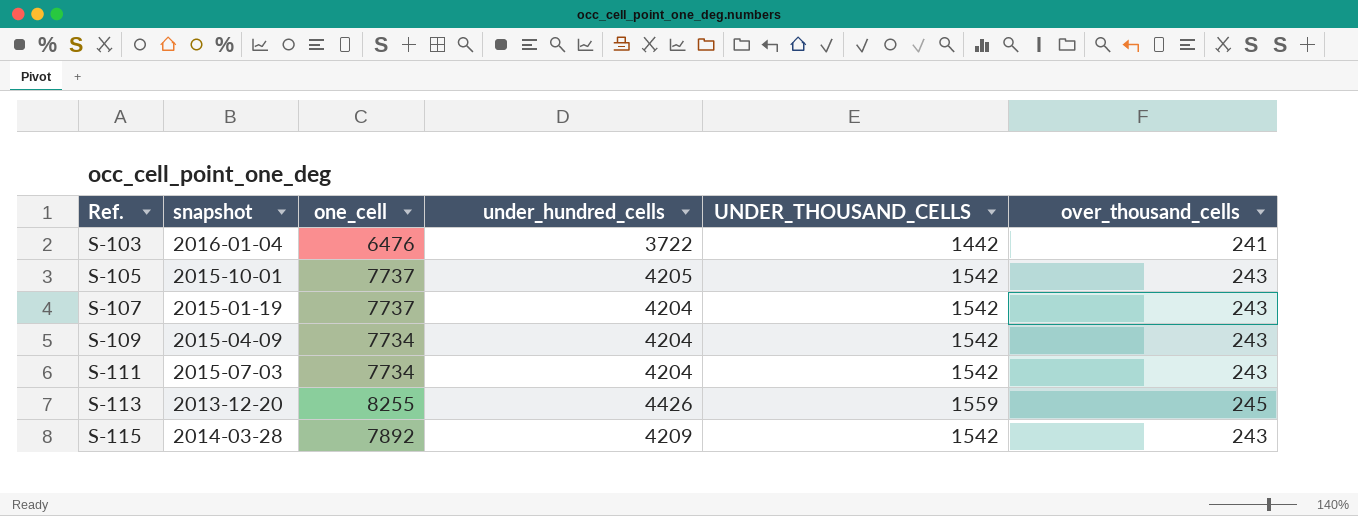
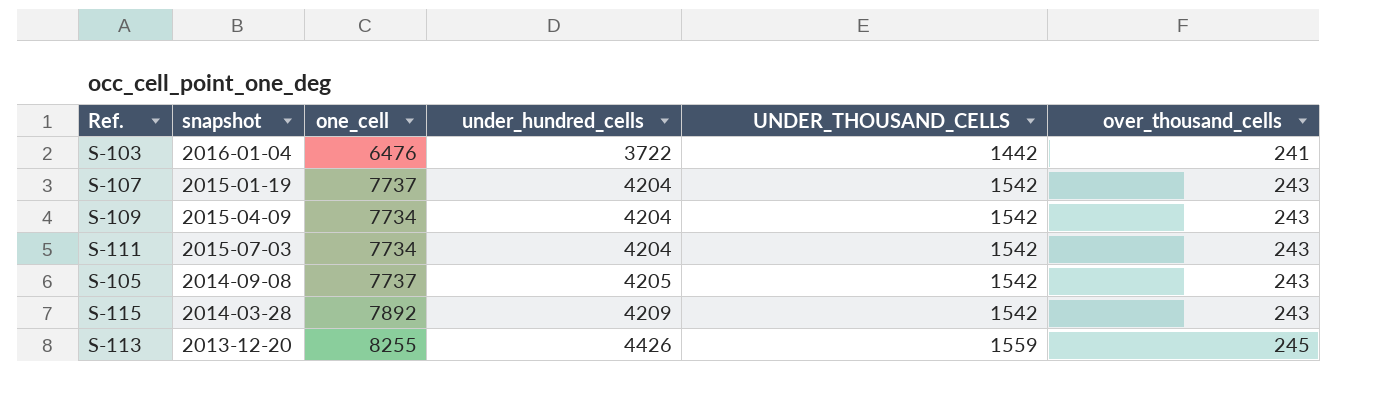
row order: Ref. ascending -> under_hundred_cells ascending
S-105 | snapshot: 2015-10-01 -> 2014-09-08

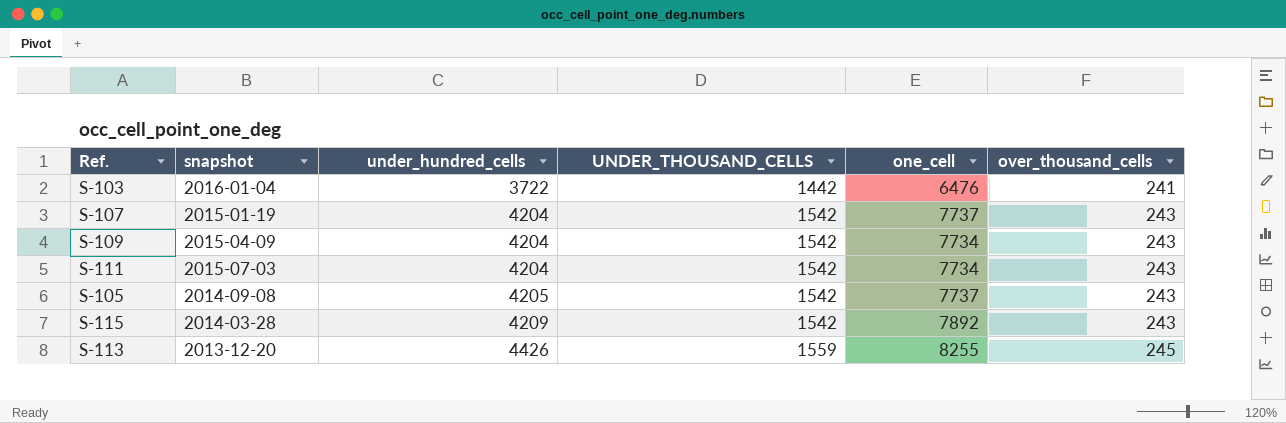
column one_cell | position: 3 -> 5

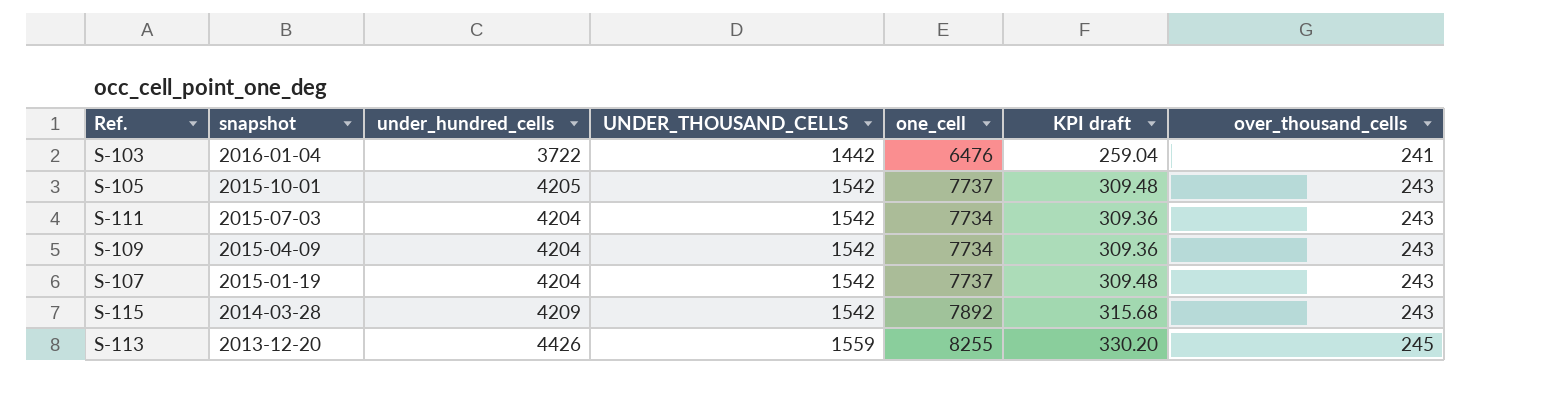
row order: under_hundred_cells ascending -> snapshot descending
column KPI draft | formula: none -> [one_cell] * 0.04
S-105 | snapshot: 2014-09-08 -> 2015-10-01

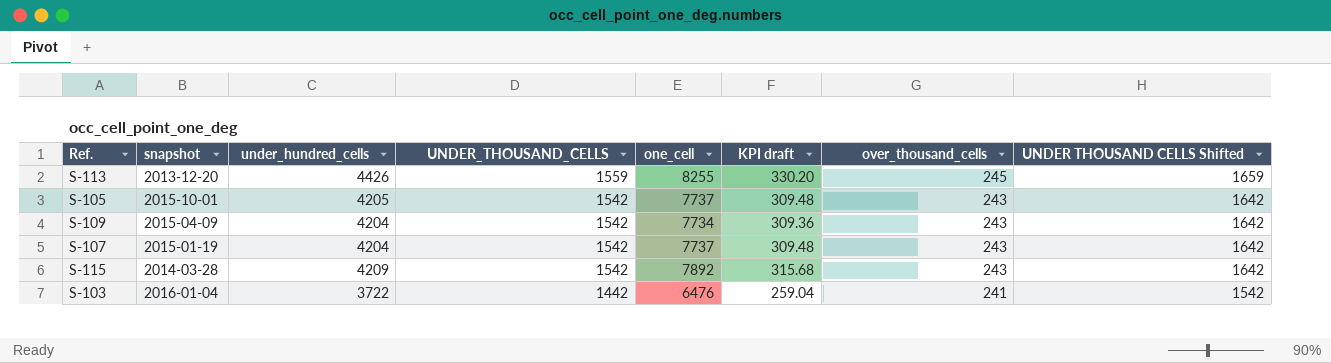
row order: snapshot descending -> UNDER_THOUSAND_CELLS descending
column UNDER THOUSAND CELLS Shifted | formula: none -> [UNDER_THOUSAND_CELLS] + 100
row S-111: 2015-07-03 | 4204 | 1542 | 7734 | 309.36 | 243 -> none

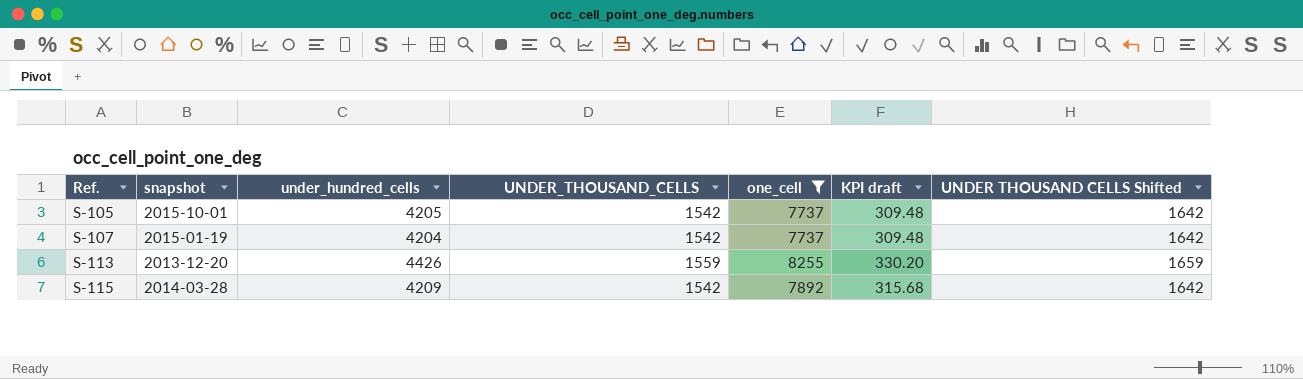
filter: none -> one_cell >= 7737
row order: UNDER_THOUSAND_CELLS descending -> Ref. ascending
column over_thousand_cells | position: 7 -> none

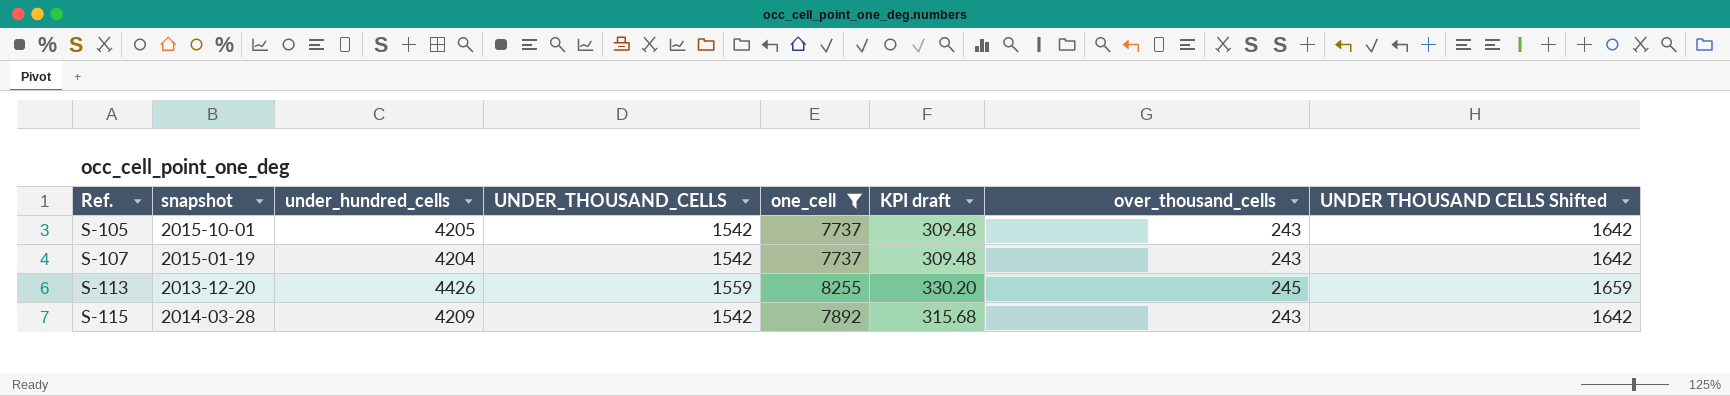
column over_thousand_cells | position: none -> 7

